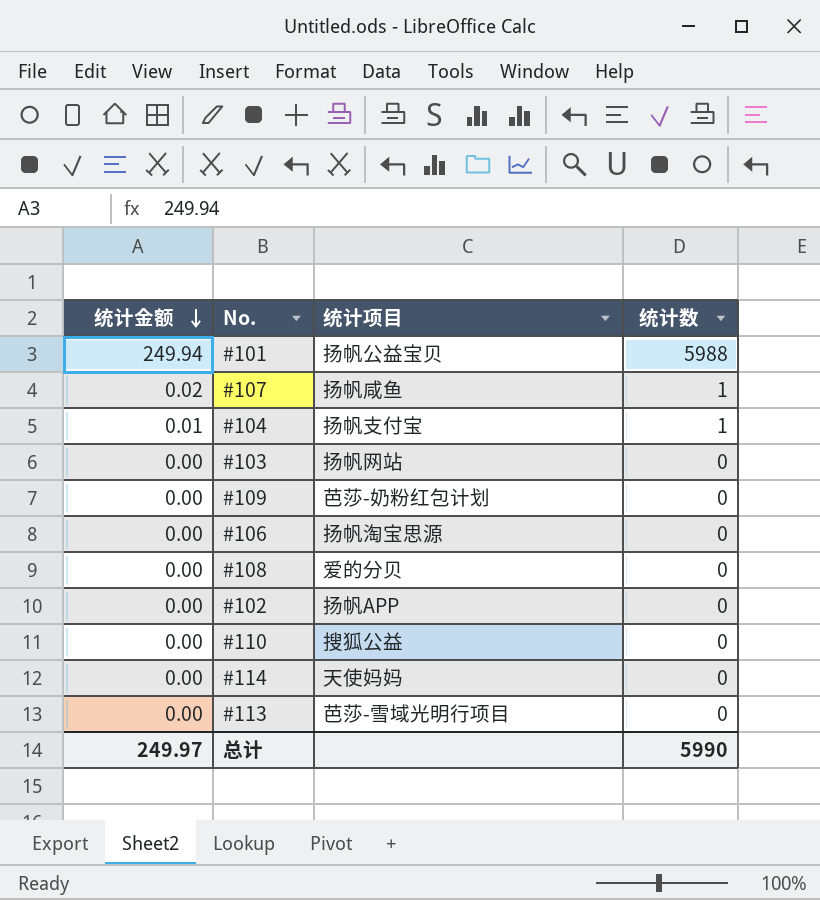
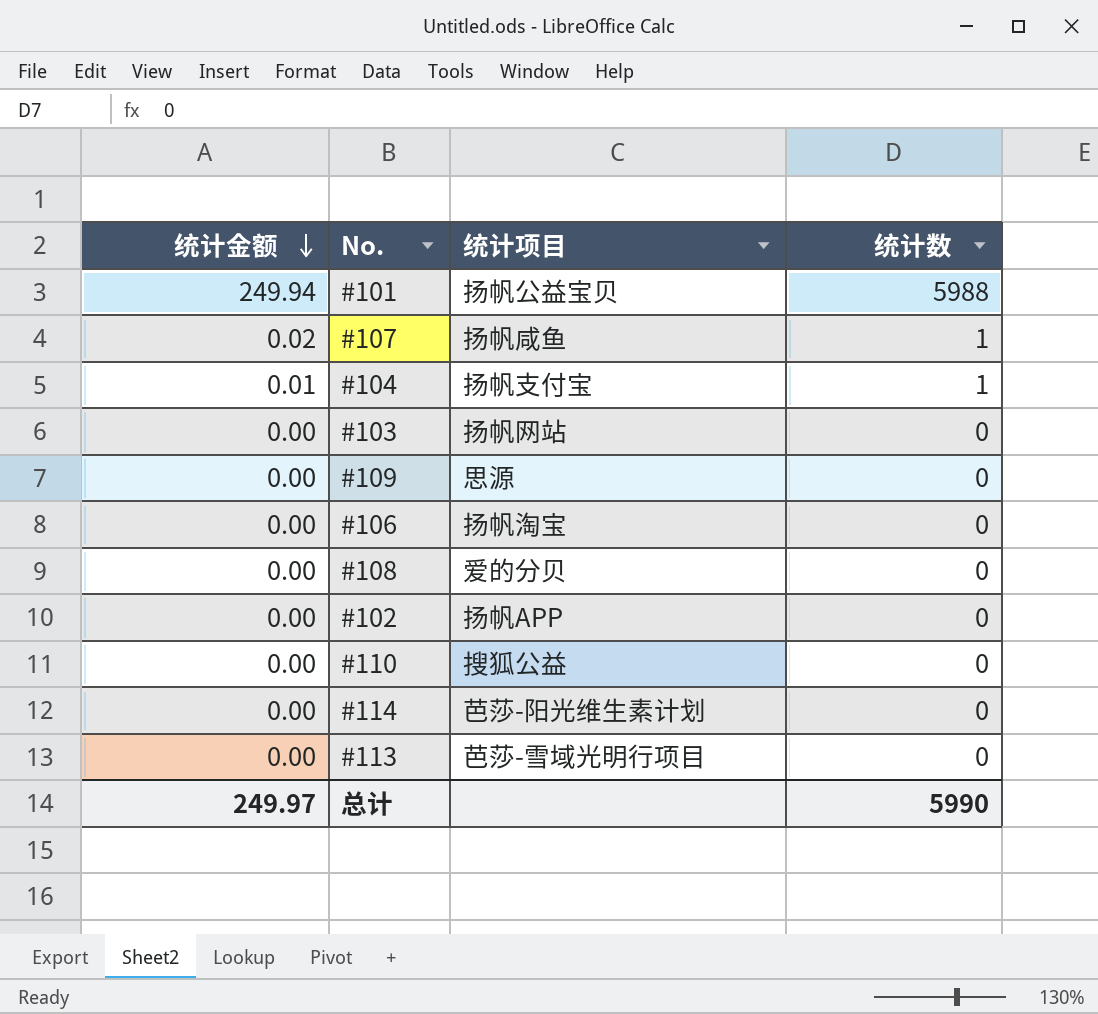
#109 | 统计项目: 芭莎-奶粉红包计划 -> 思源
#106 | 统计项目: 扬帆淘宝思源 -> 扬帆淘宝
#114 | 统计项目: 天使妈妈 -> 芭莎-阳光维生素计划

